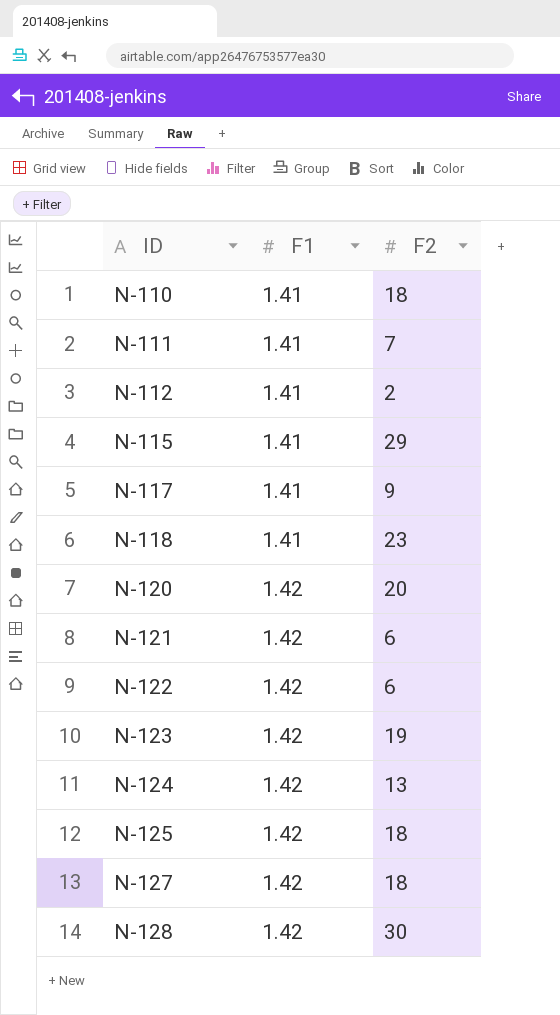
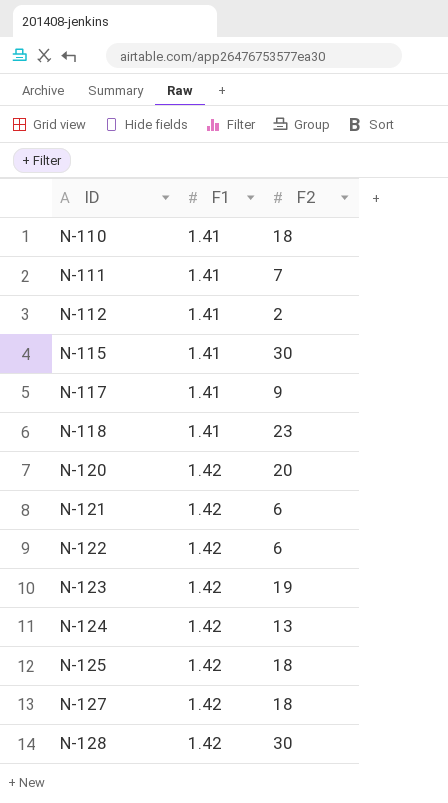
N-115 | F2: 29 -> 30

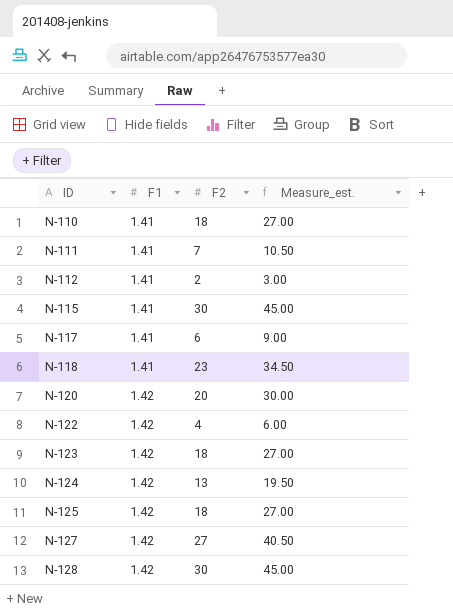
column Measure_est. | formula: none -> [F2] * 1.5
row N-121: 1.42 | 6 -> none
N-117 | F2: 9 -> 6
N-122 | F2: 6 -> 4
N-123 | F2: 19 -> 18
N-127 | F2: 18 -> 27

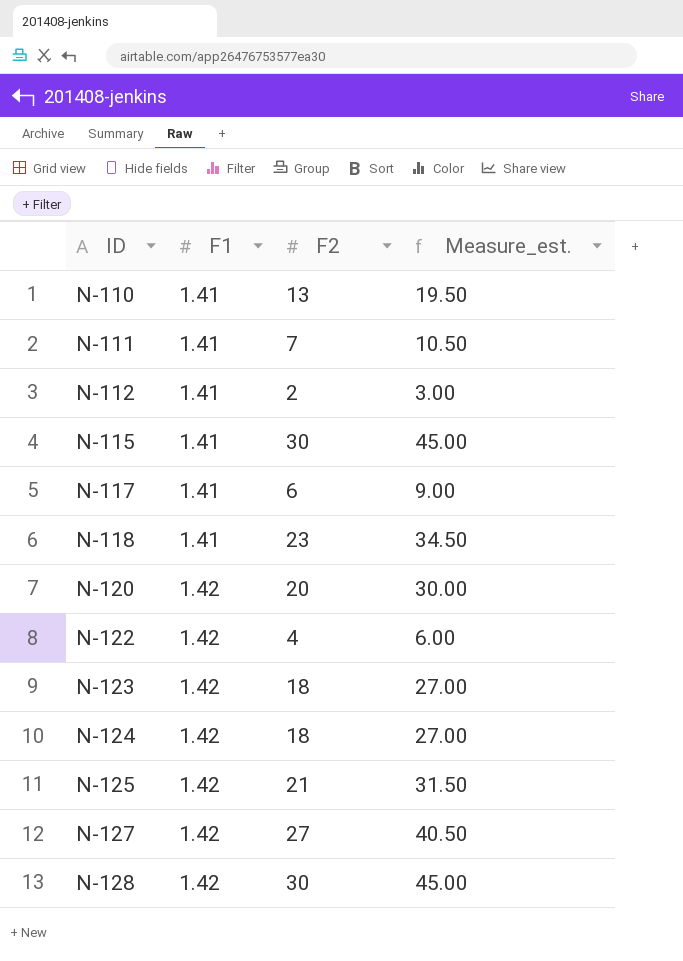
N-110 | F2: 18 -> 13
N-110 | Measure_est.: 27.00 -> 19.50
N-124 | F2: 13 -> 18
N-124 | Measure_est.: 19.50 -> 27.00
N-125 | F2: 18 -> 21
N-125 | Measure_est.: 27.00 -> 31.50

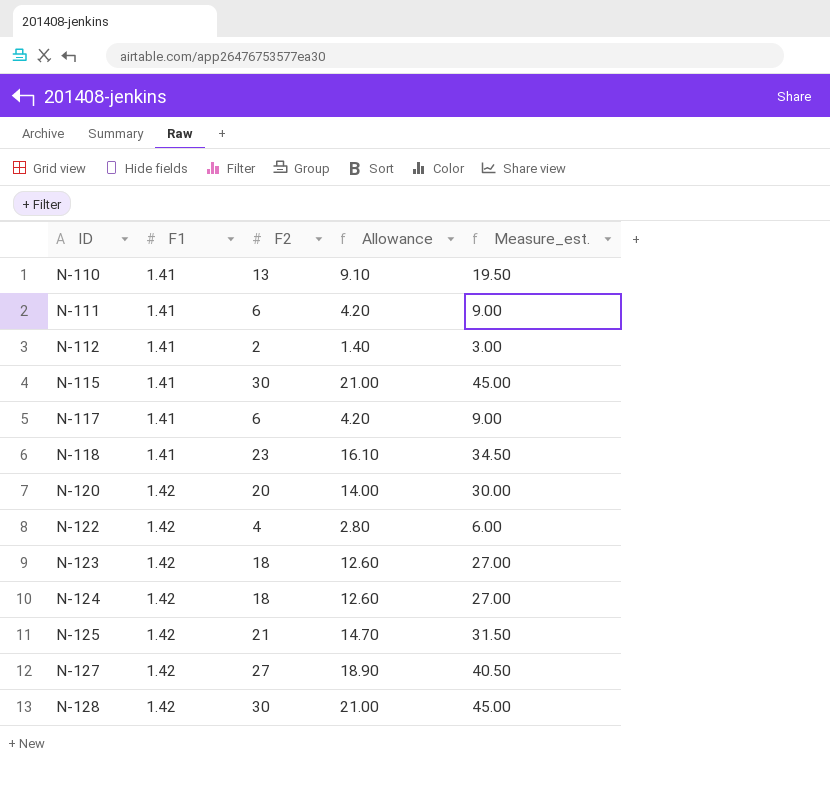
column Allowance | formula: none -> [F2] * 0.7
N-111 | F2: 7 -> 6
N-111 | Measure_est.: 10.50 -> 9.00

